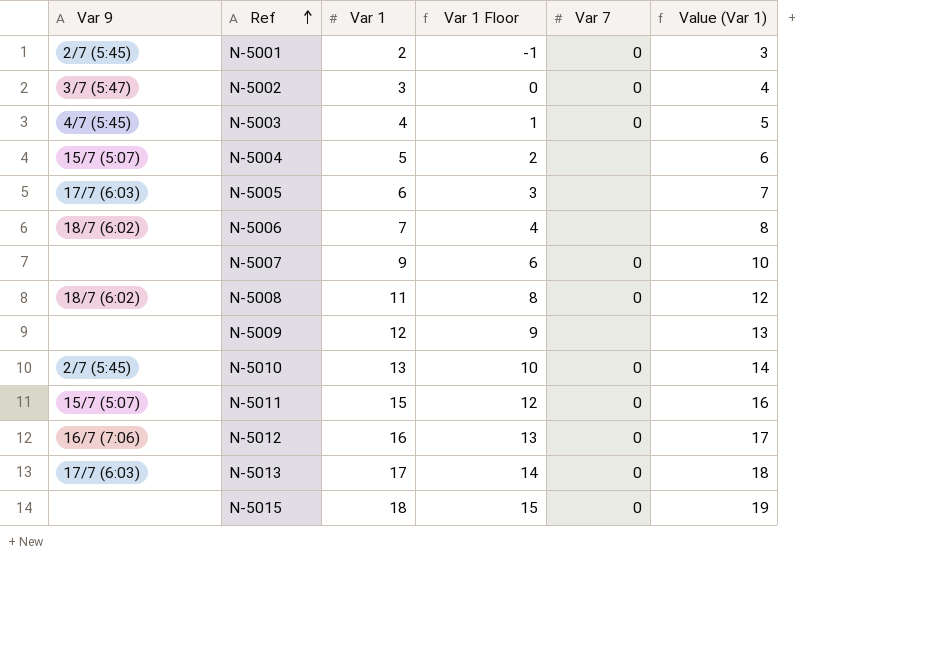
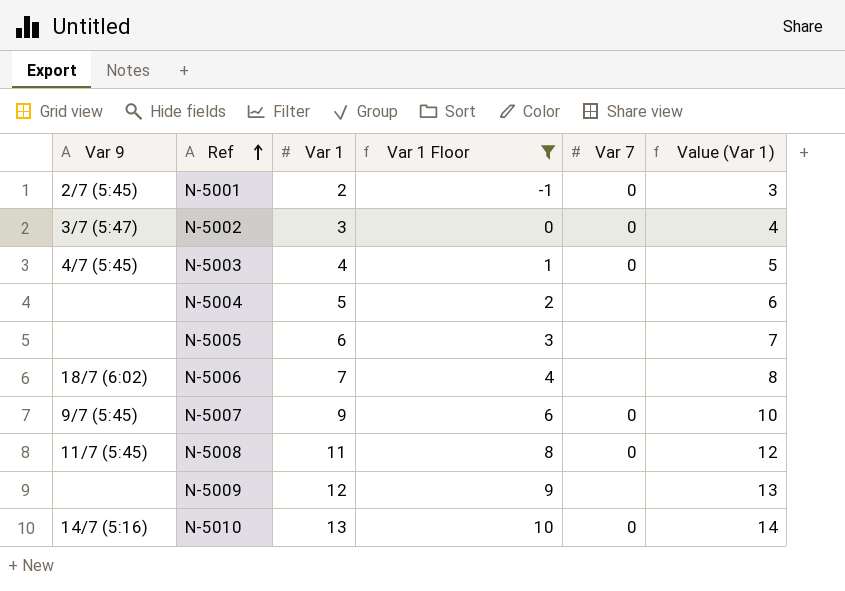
filter: none -> Var 1 Floor <= 10
N-5004 | Var 9: 15/7 (5:07) -> none
N-5005 | Var 9: 17/7 (6:03) -> none
N-5007 | Var 9: none -> 9/7 (5:45)
N-5008 | Var 9: 18/7 (6:02) -> 11/7 (5:45)
N-5010 | Var 9: 2/7 (5:45) -> 14/7 (5:16)

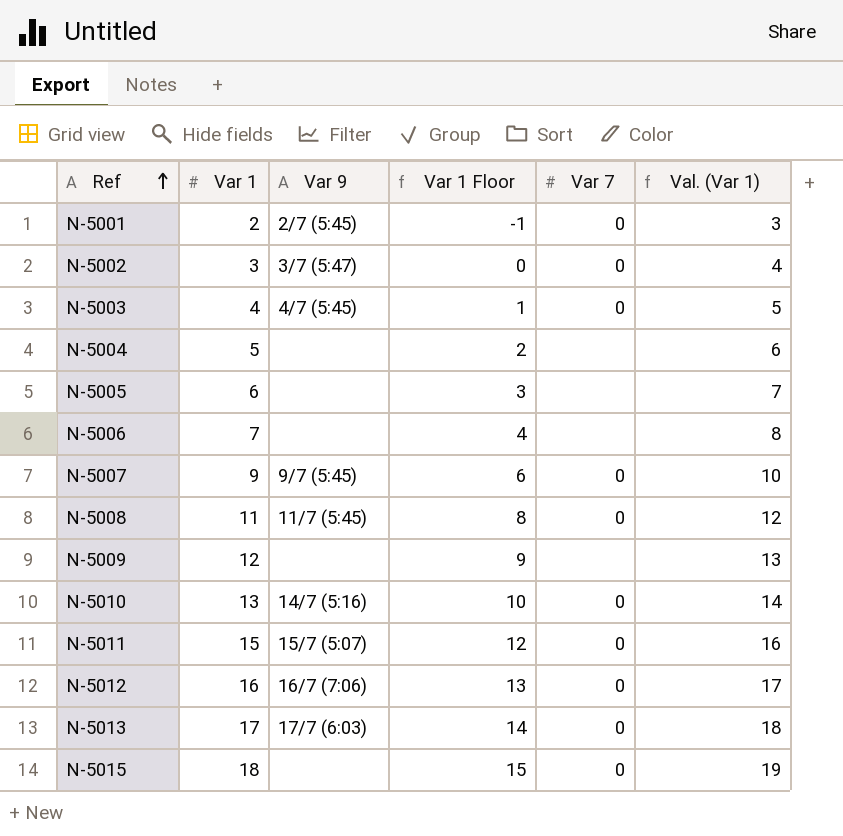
filter: Var 1 Floor <= 10 -> none
column Var 9 | position: 1 -> 3
column name: Value (Var 1) -> Val. (Var 1)
N-5006 | Var 9: 18/7 (6:02) -> none

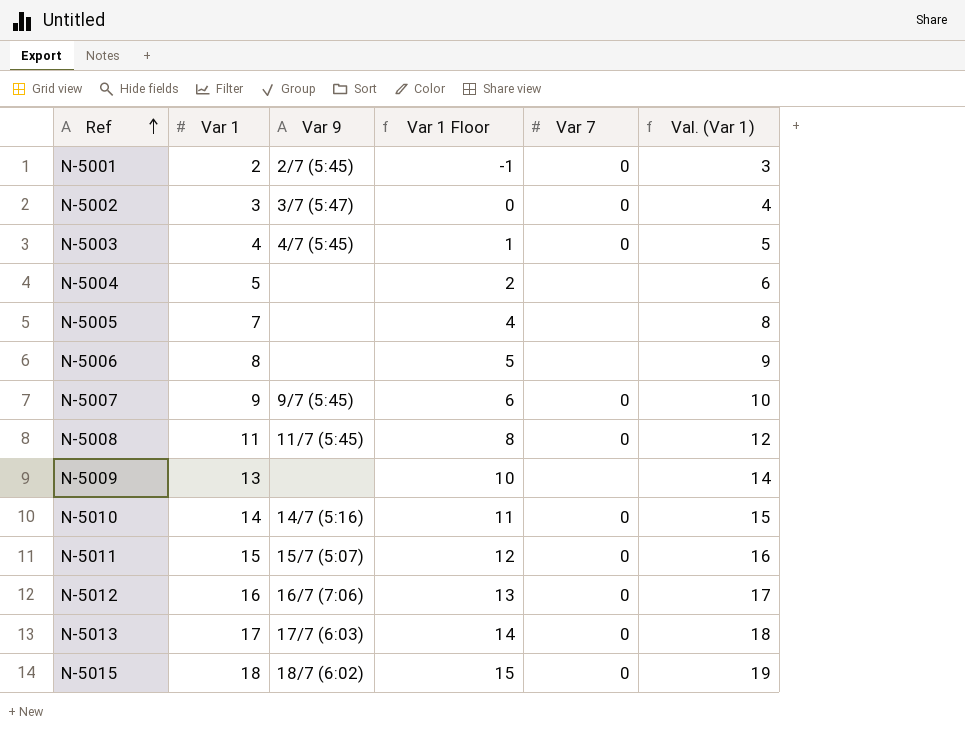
N-5005 | Var 1: 6 -> 7
N-5005 | Var 1 Floor: 3 -> 4
N-5005 | Val. (Var 1): 7 -> 8
N-5006 | Var 1: 7 -> 8
N-5006 | Var 1 Floor: 4 -> 5
N-5006 | Val. (Var 1): 8 -> 9
N-5009 | Var 1: 12 -> 13
N-5009 | Var 1 Floor: 9 -> 10
N-5009 | Val. (Var 1): 13 -> 14
N-5010 | Var 1: 13 -> 14
N-5010 | Var 1 Floor: 10 -> 11
N-5010 | Val. (Var 1): 14 -> 15
N-5015 | Var 9: none -> 18/7 (6:02)

